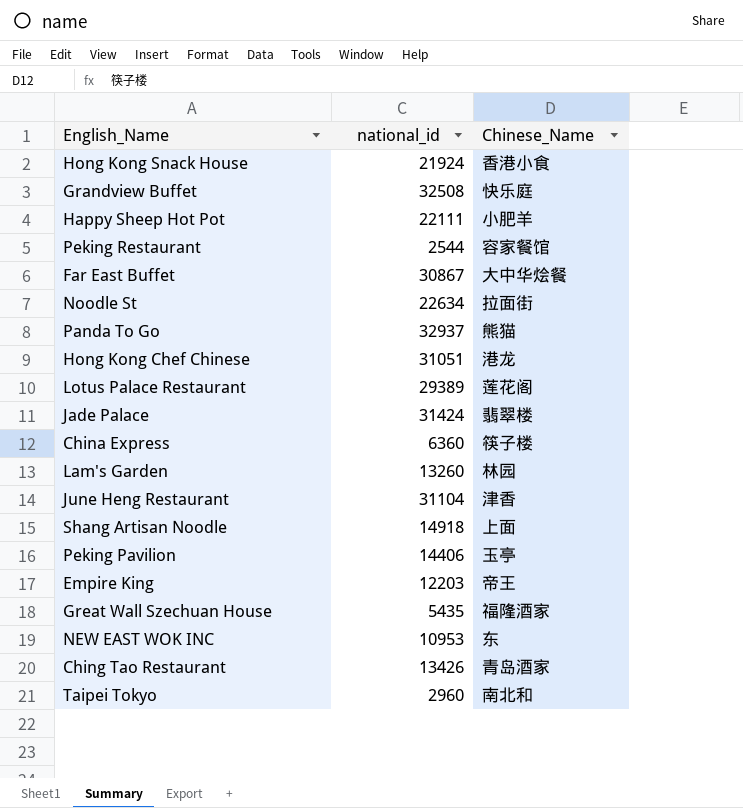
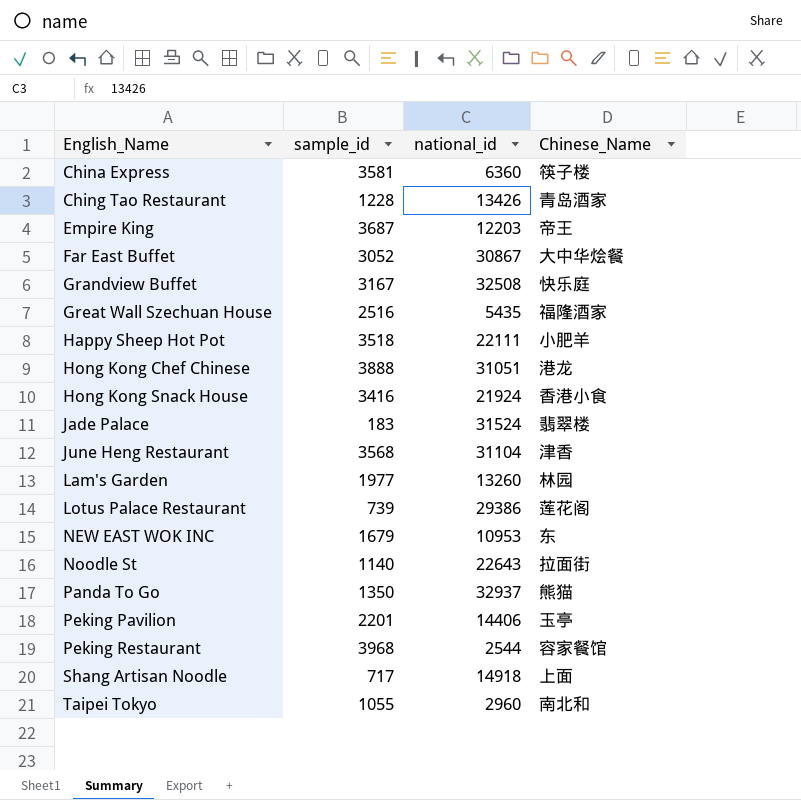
row order: none -> English_Name ascending
column sample_id | position: none -> 2
Jade Palace | national_id: 31424 -> 31524
Lotus Palace Restaurant | national_id: 29389 -> 29386
Noodle St | national_id: 22634 -> 22643

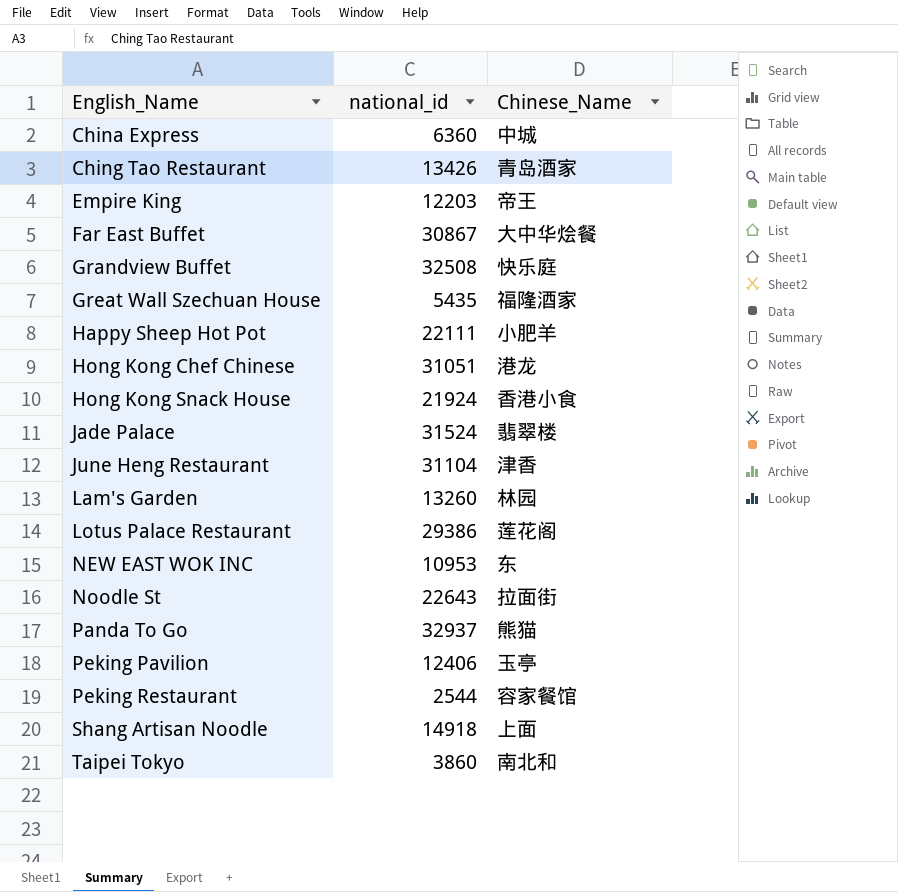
column sample_id | position: 2 -> none
China Express | Chinese_Name: 筷子楼 -> 中城
Peking Pavilion | national_id: 14406 -> 12406
Taipei Tokyo | national_id: 2960 -> 3860

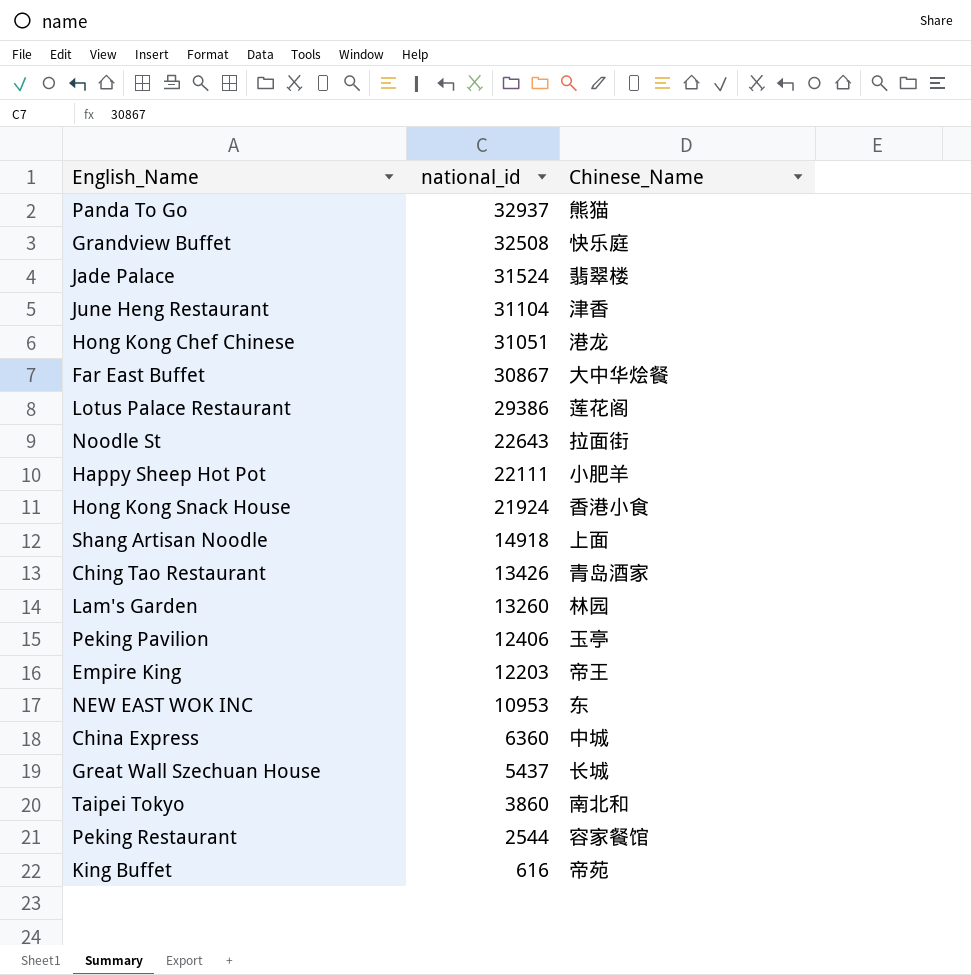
row order: English_Name ascending -> national_id descending
Great Wall Szechuan House | national_id: 5435 -> 5437
Great Wall Szechuan House | Chinese_Name: 福隆酒家 -> 长城
row King Buffet: none -> 616 | 帝苑

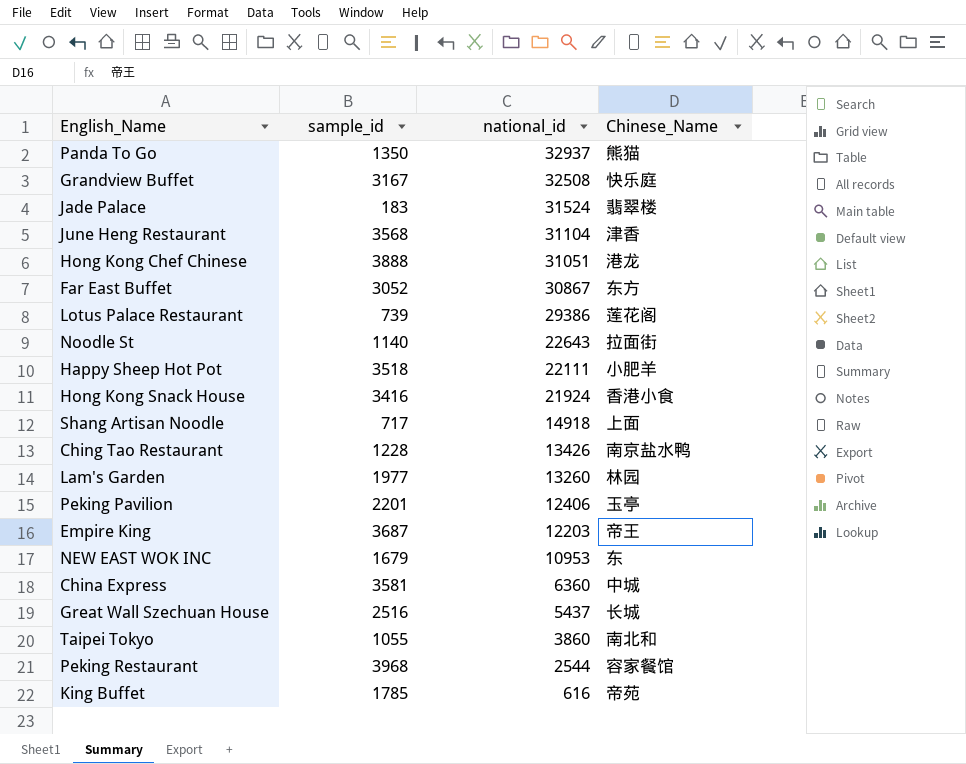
column sample_id | position: none -> 2
Far East Buffet | Chinese_Name: 大中华烩餐 -> 东方
Ching Tao Restaurant | Chinese_Name: 青岛酒家 -> 南京盐水鸭

